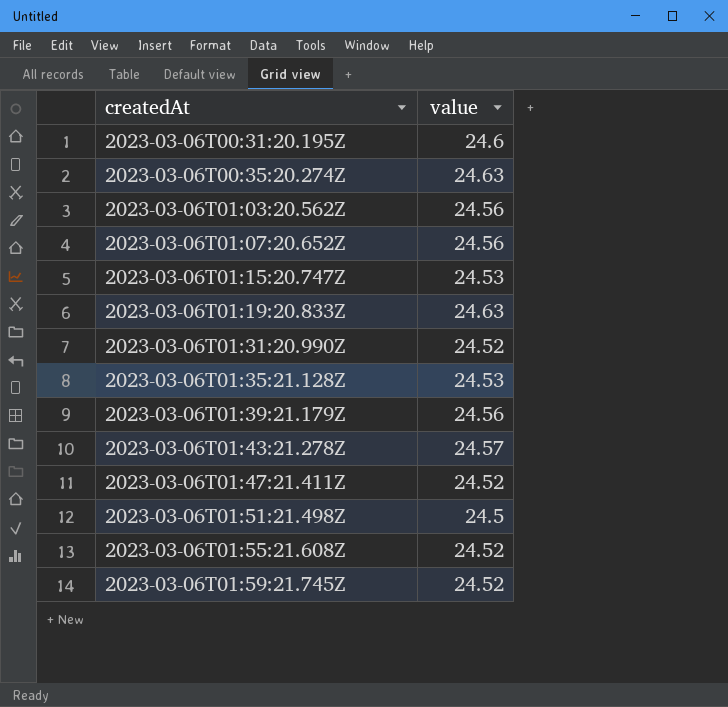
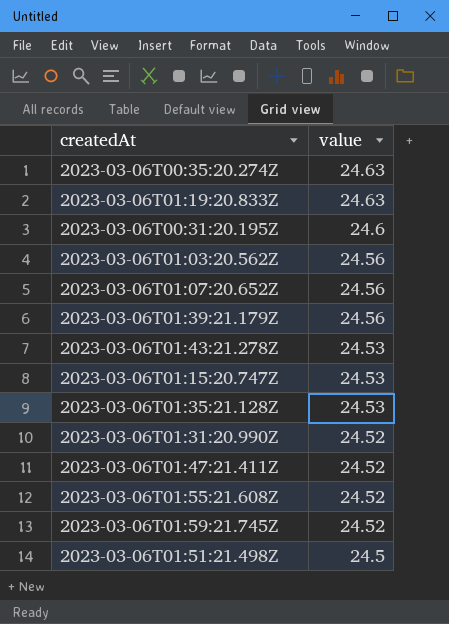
row order: createdAt ascending -> value descending
2023-03-06T01:43:21.278Z | value: 24.57 -> 24.53

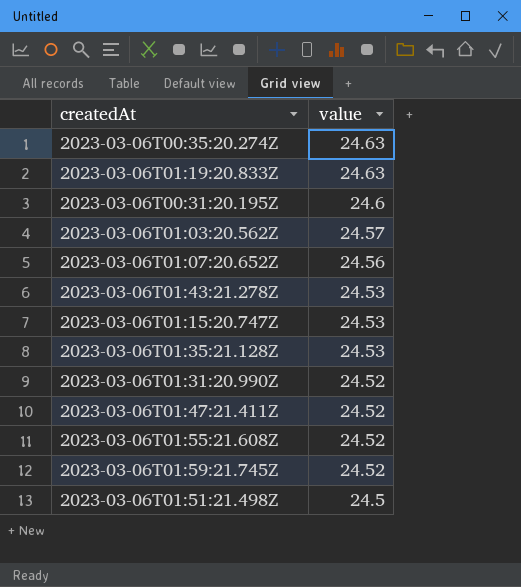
row 2023-03-06T01:39:21.179Z: 24.56 -> none
2023-03-06T01:03:20.562Z | value: 24.56 -> 24.57

